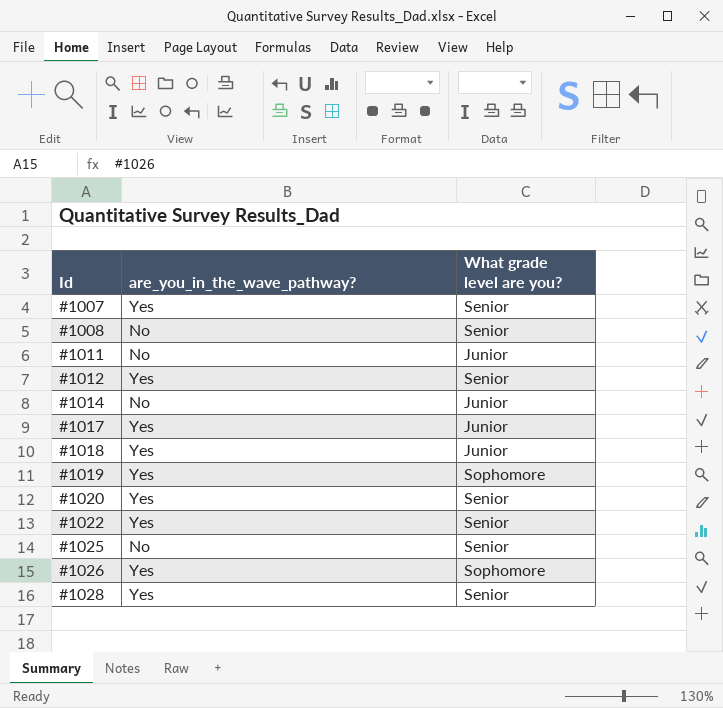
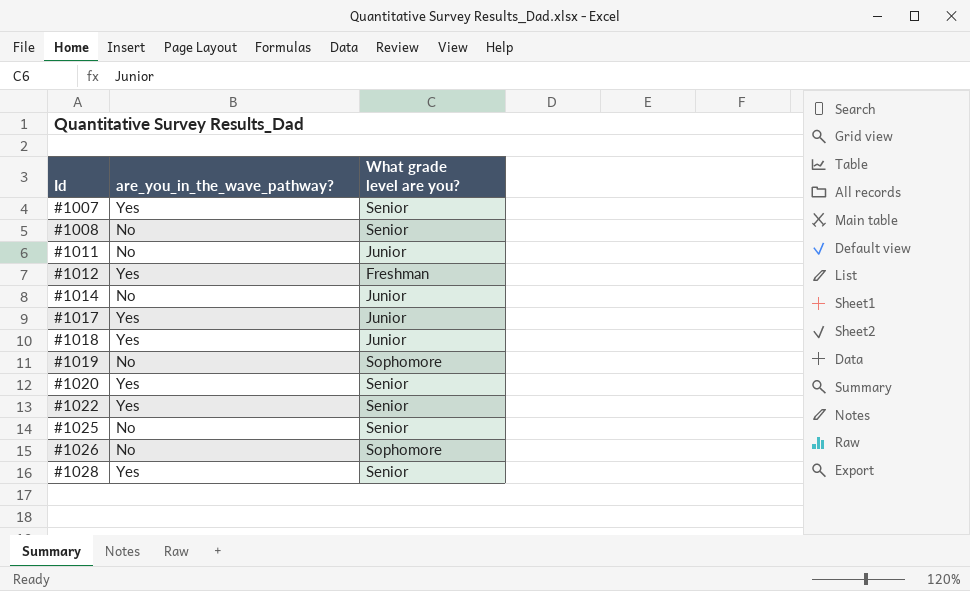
#1012 | What grade level are you?: Senior -> Freshman
#1019 | are_you_in_the_wave_pathway?: Yes -> No
#1026 | are_you_in_the_wave_pathway?: Yes -> No

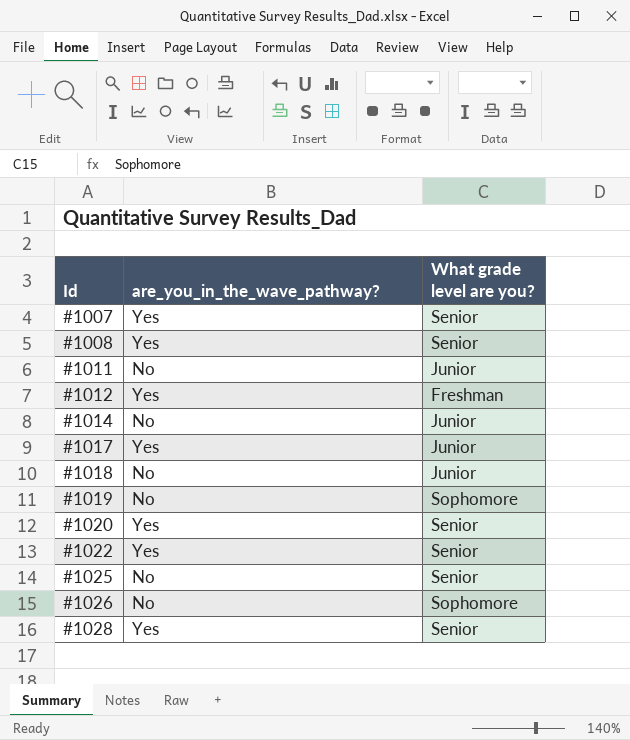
#1008 | are_you_in_the_wave_pathway?: No -> Yes
#1018 | are_you_in_the_wave_pathway?: Yes -> No

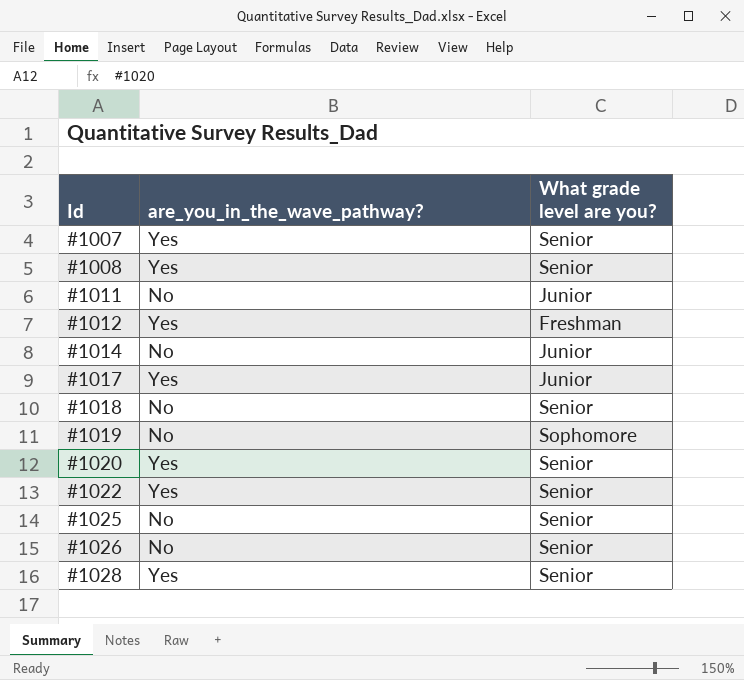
#1018 | What grade level are you?: Junior -> Senior
#1026 | What grade level are you?: Sophomore -> Senior

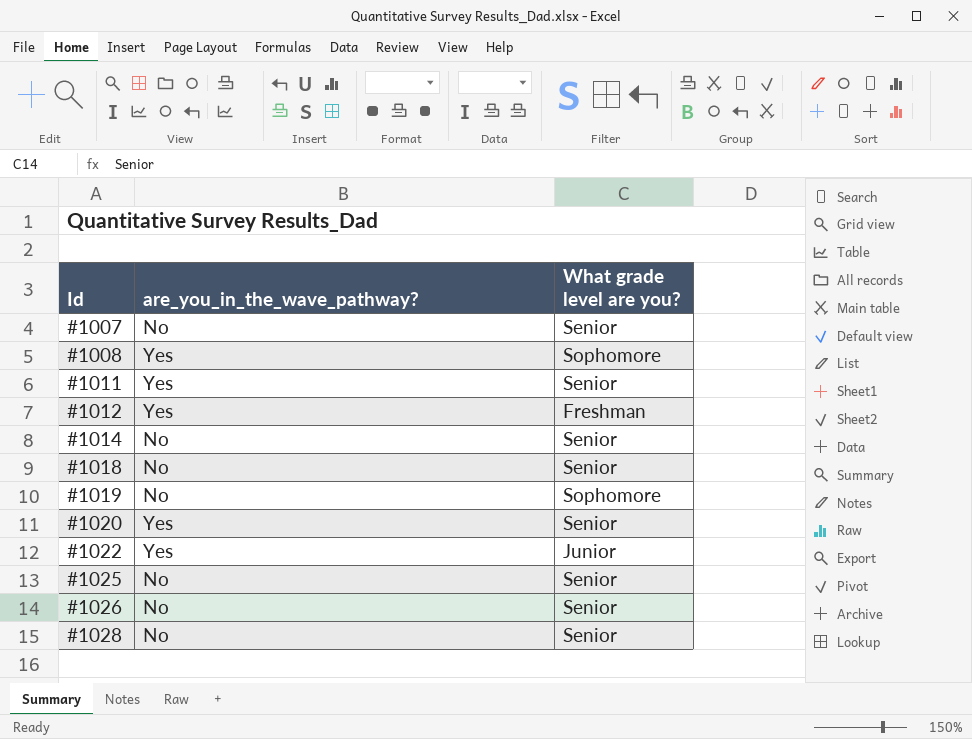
row #1017: Yes | Junior -> none
#1007 | are_you_in_the_wave_pathway?: Yes -> No
#1008 | What grade level are you?: Senior -> Sophomore
#1011 | are_you_in_the_wave_pathway?: No -> Yes
#1011 | What grade level are you?: Junior -> Senior
#1014 | What grade level are you?: Junior -> Senior
#1022 | What grade level are you?: Senior -> Junior
#1028 | are_you_in_the_wave_pathway?: Yes -> No

